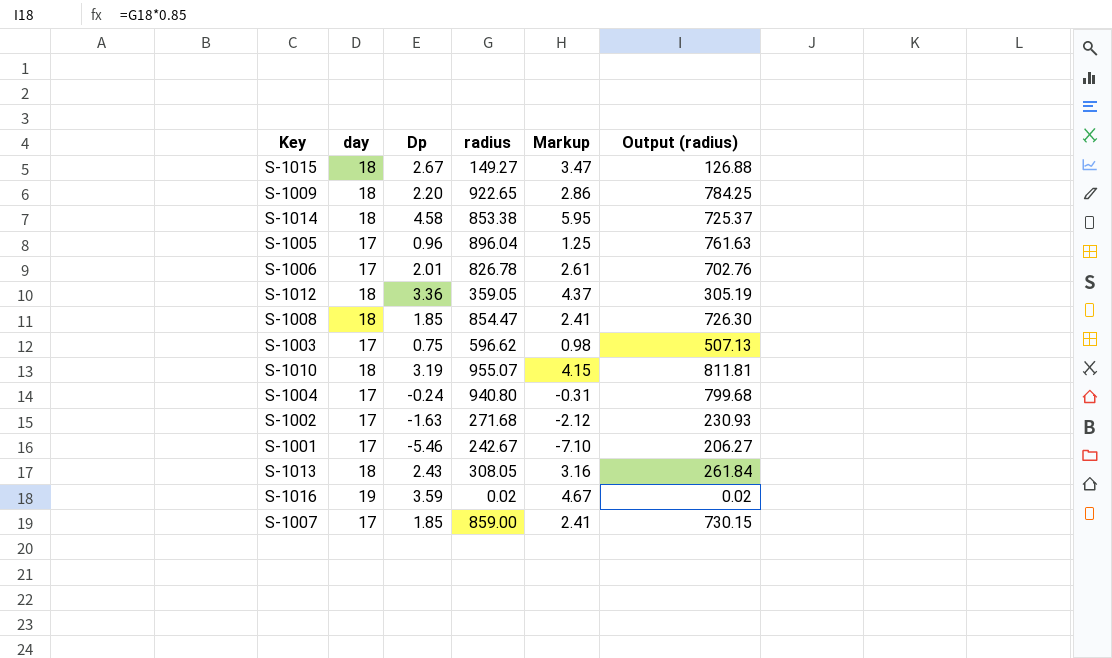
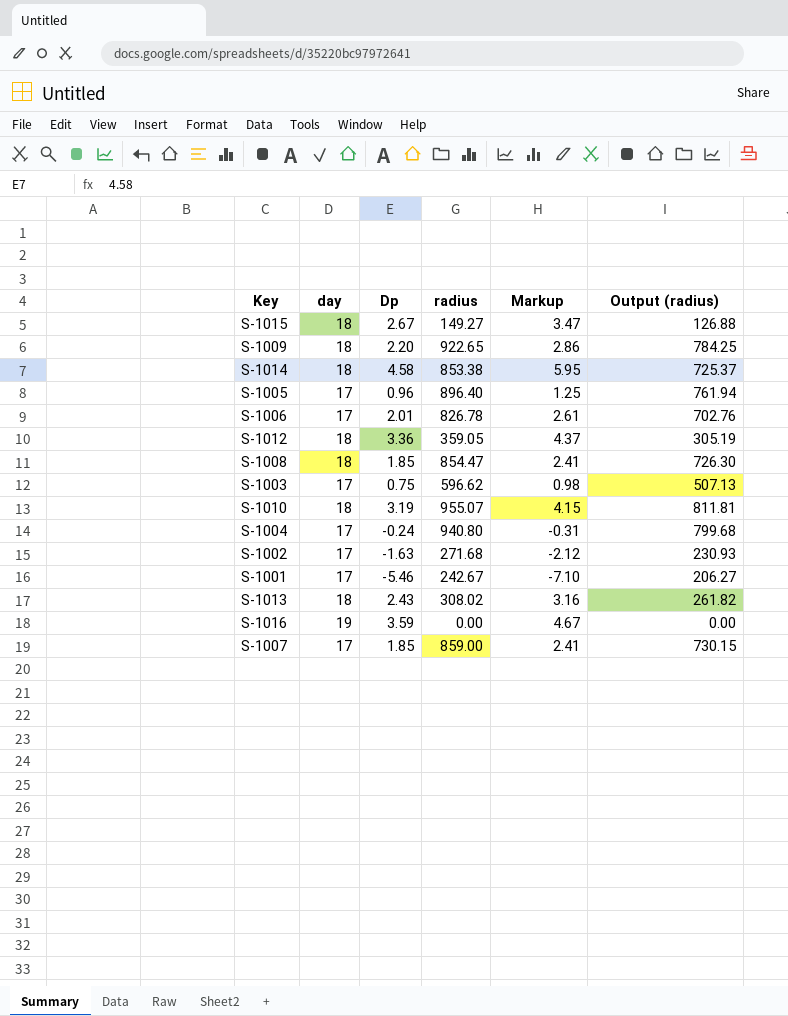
S-1005 | radius: 896.04 -> 896.40
S-1005 | Output (radius): 761.63 -> 761.94
S-1013 | radius: 308.05 -> 308.02
S-1013 | Output (radius): 261.84 -> 261.82
S-1016 | radius: 0.02 -> 0.00
S-1016 | Output (radius): 0.02 -> 0.00

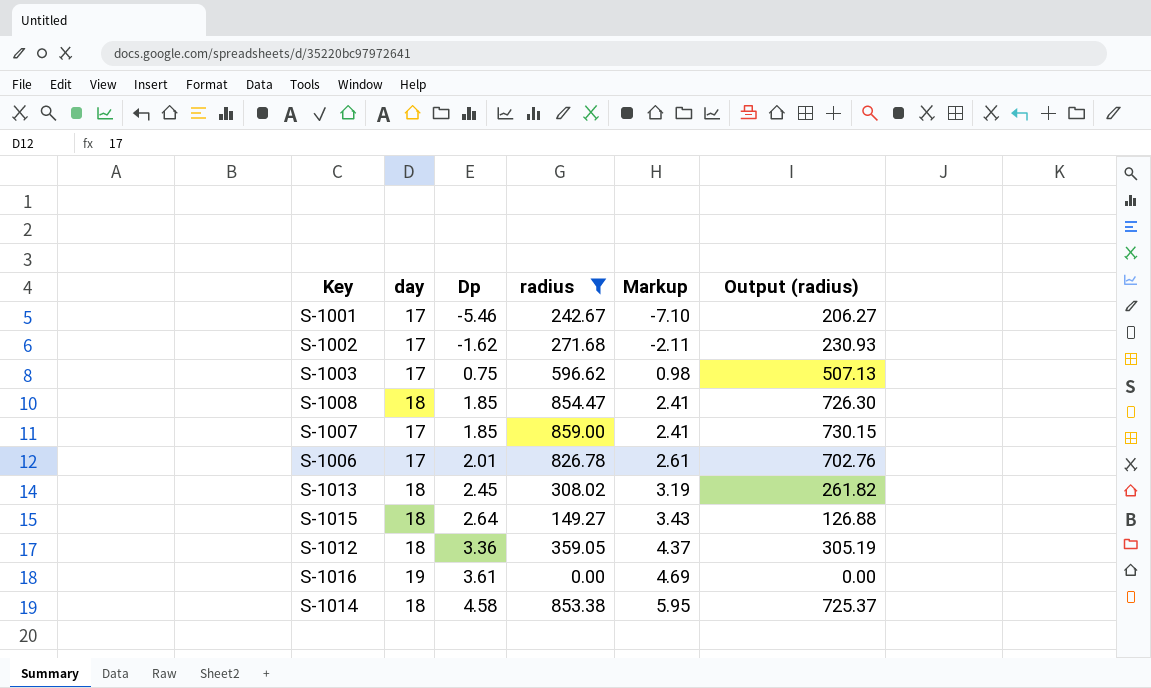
filter: none -> radius <= 859.00
row order: none -> Dp ascending
S-1002 | Dp: -1.63 -> -1.62
S-1002 | Markup: -2.12 -> -2.11
S-1013 | Dp: 2.43 -> 2.45
S-1013 | Markup: 3.16 -> 3.19
S-1015 | Dp: 2.67 -> 2.64
S-1015 | Markup: 3.47 -> 3.43
S-1016 | Dp: 3.59 -> 3.61
S-1016 | Markup: 4.67 -> 4.69

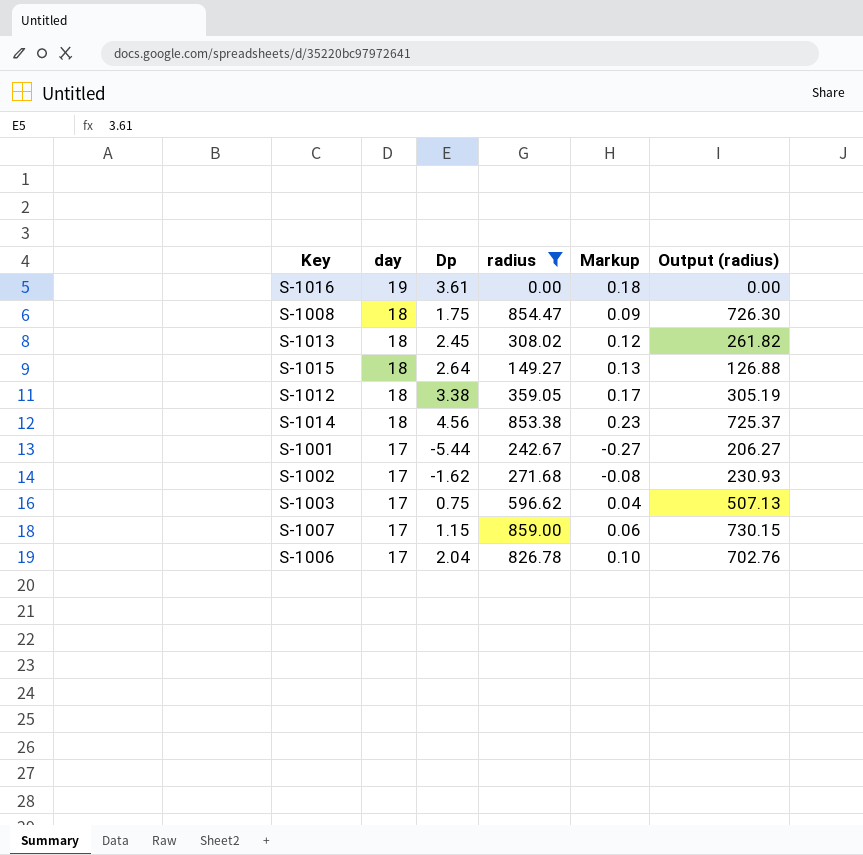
row order: Dp ascending -> day descending
column Markup | formula: [Dp] * 1.3 -> [Dp] * 0.05
S-1008 | Dp: 1.85 -> 1.75
S-1012 | Dp: 3.36 -> 3.38
S-1014 | Dp: 4.58 -> 4.56
S-1001 | Dp: -5.46 -> -5.44
S-1007 | Dp: 1.85 -> 1.15
S-1006 | Dp: 2.01 -> 2.04

